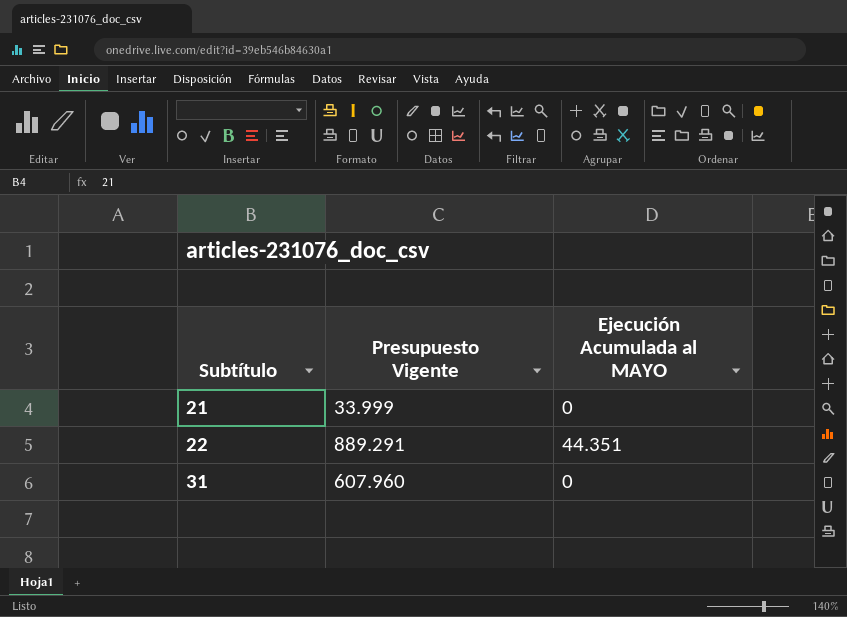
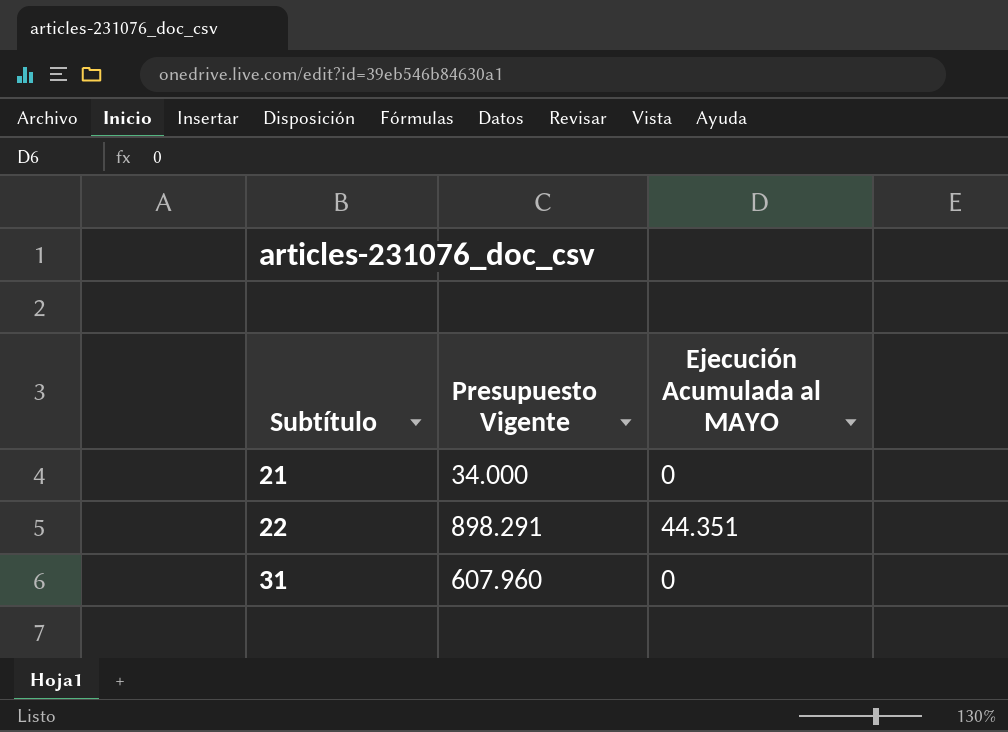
21 | Presupuesto Vigente: 33.999 -> 34.000
22 | Presupuesto Vigente: 889.291 -> 898.291

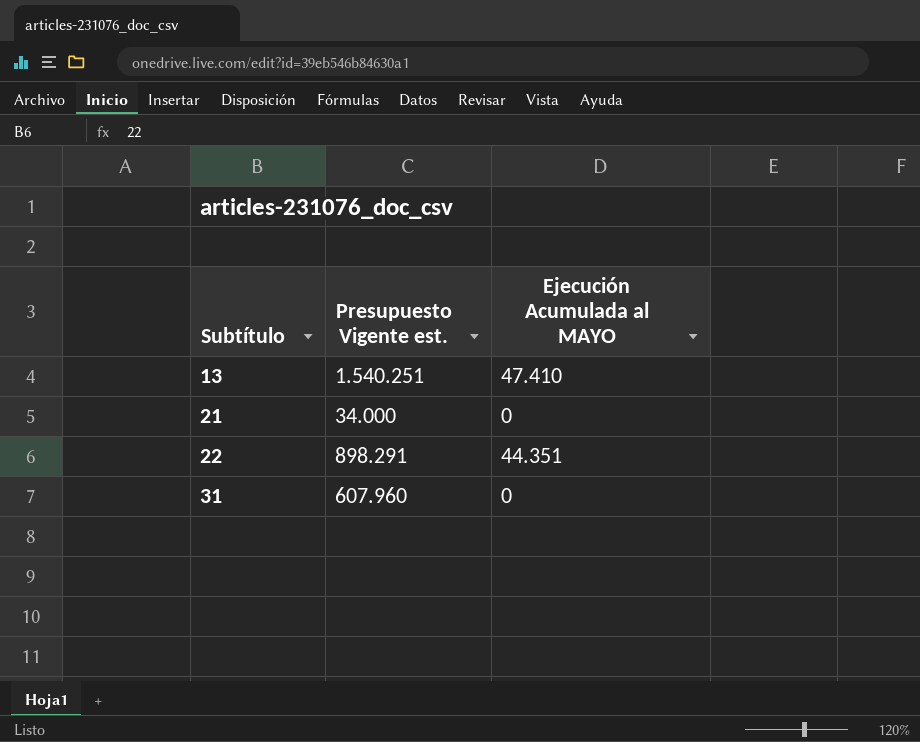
column name: Presupuesto Vigente -> Presupuesto Vigente est.
row 13: none -> 1.540.251 | 47.410

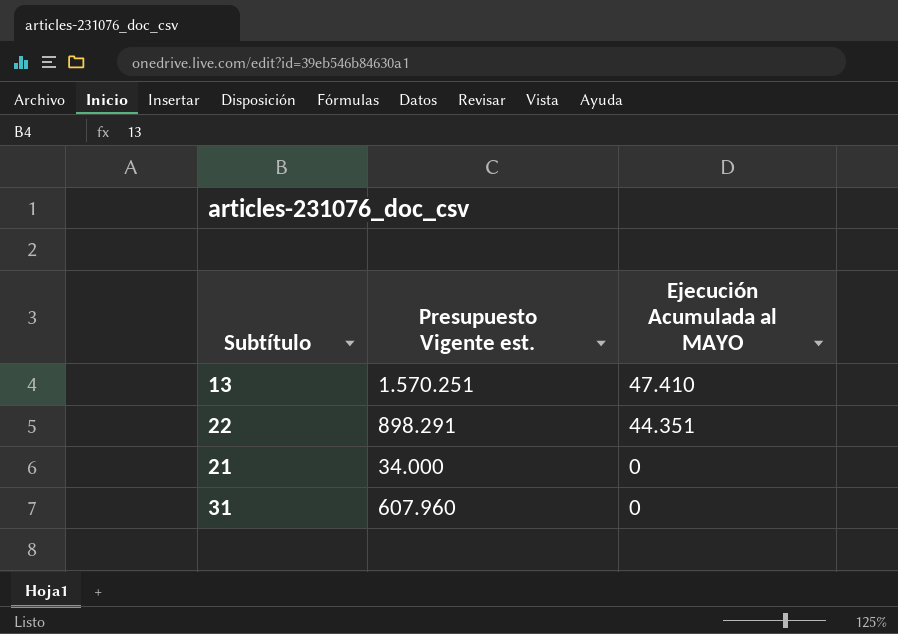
row order: Subtítulo ascending -> Ejecución Acumulada al MAYO descending
13 | Presupuesto Vigente est.: 1.540.251 -> 1.570.251

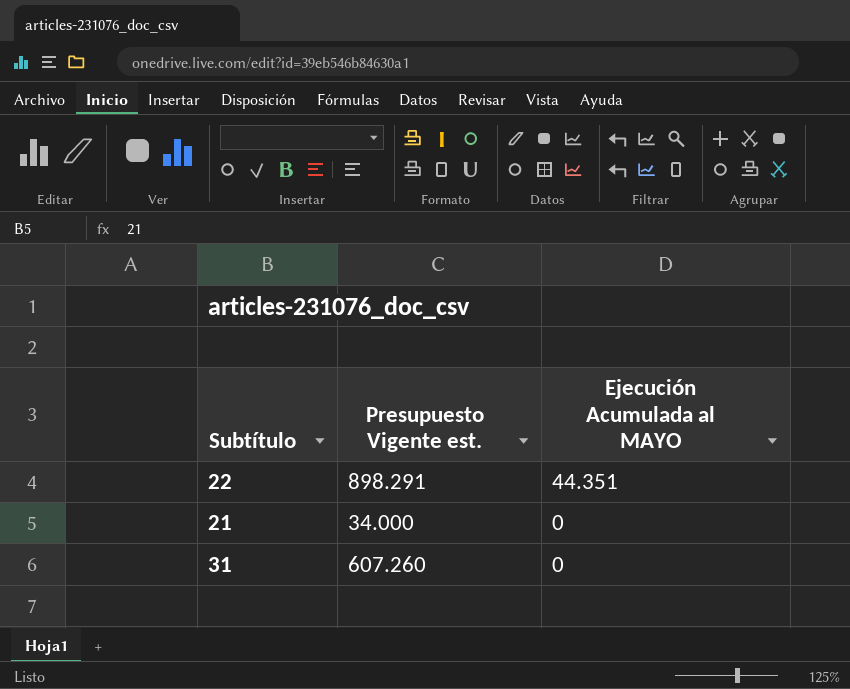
row 13: 1.570.251 | 47.410 -> none
31 | Presupuesto Vigente est.: 607.960 -> 607.260

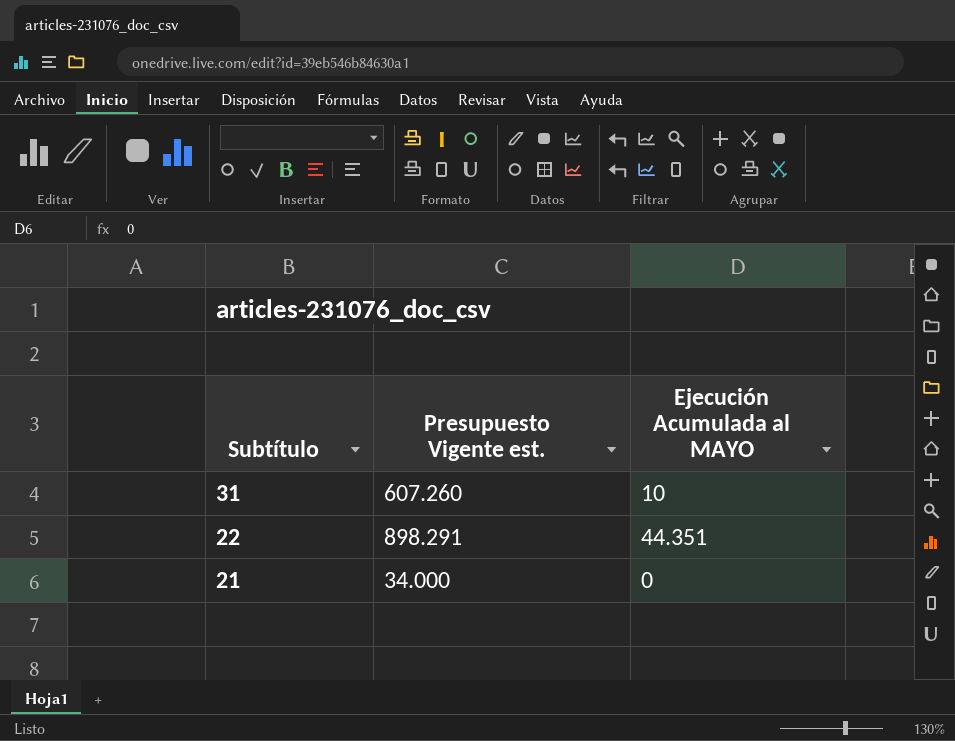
row order: Ejecución Acumulada al MAYO descending -> Subtítulo descending
31 | Ejecución Acumulada al MAYO: 0 -> 10

